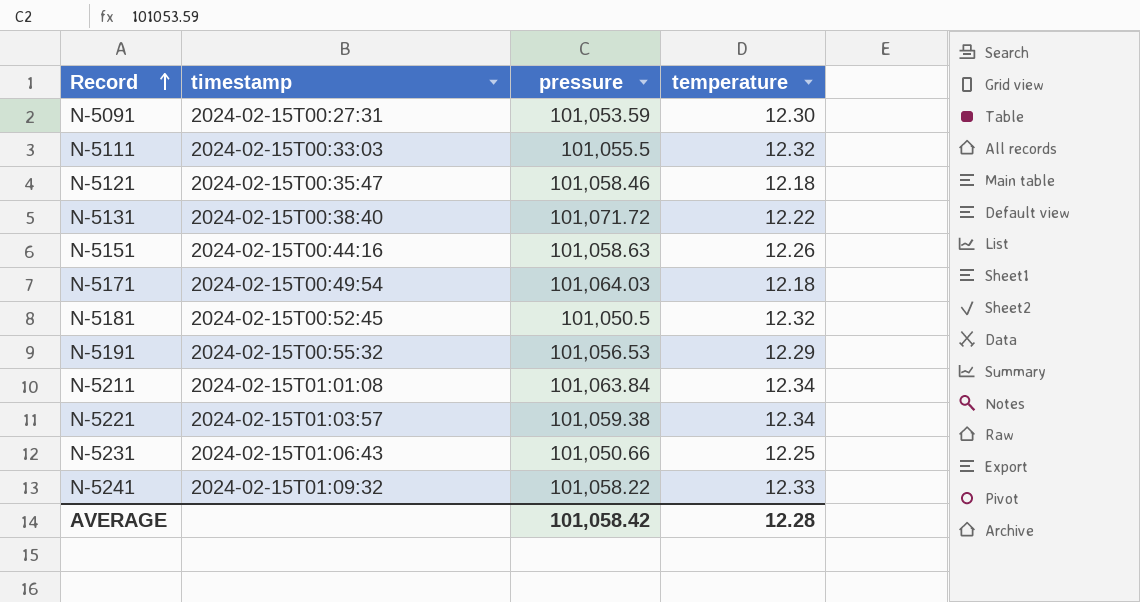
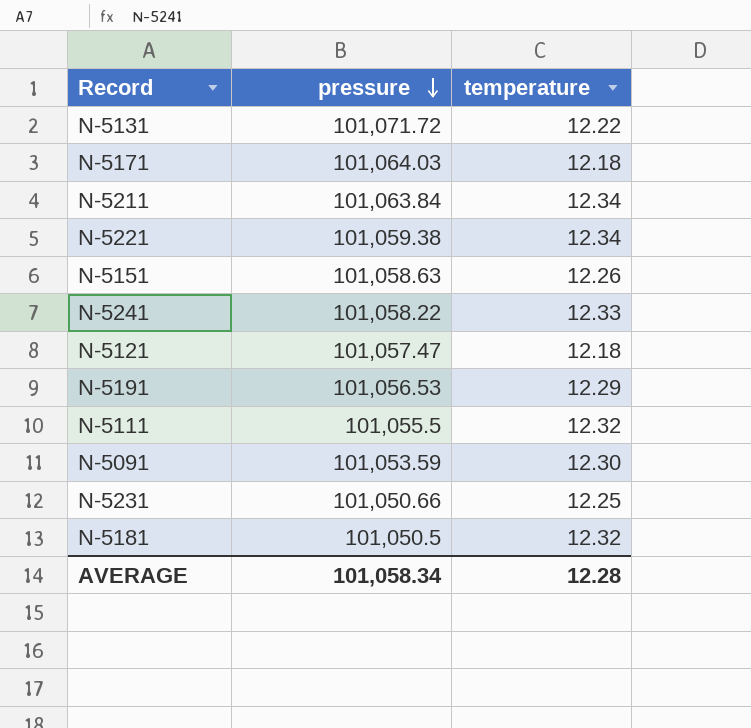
row order: Record ascending -> pressure descending
column timestamp | position: 2 -> none
N-5121 | pressure: 101,058.46 -> 101,057.47
AVERAGE | pressure: 101,058.42 -> 101,058.34

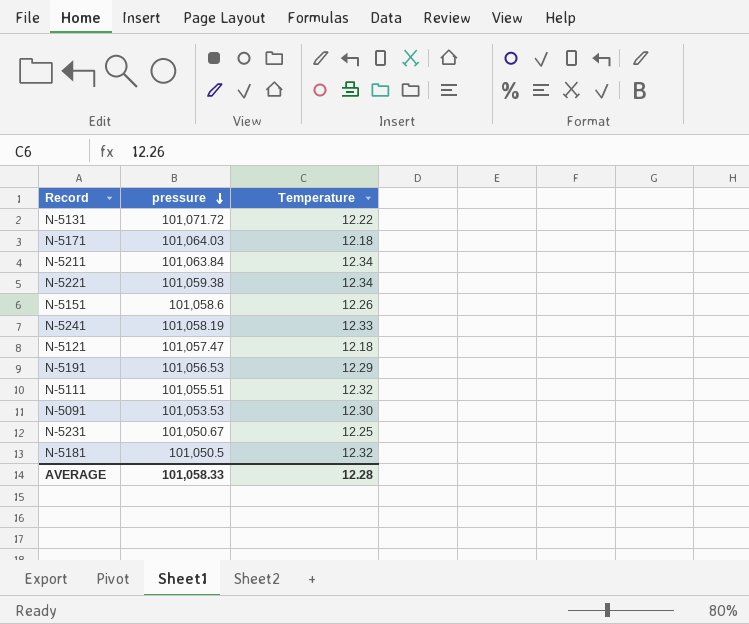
column name: temperature -> Temperature
N-5151 | pressure: 101,058.63 -> 101,058.6
N-5241 | pressure: 101,058.22 -> 101,058.19
N-5111 | pressure: 101,055.5 -> 101,055.51
N-5091 | pressure: 101,053.59 -> 101,053.53
N-5231 | pressure: 101,050.66 -> 101,050.67
AVERAGE | pressure: 101,058.34 -> 101,058.33

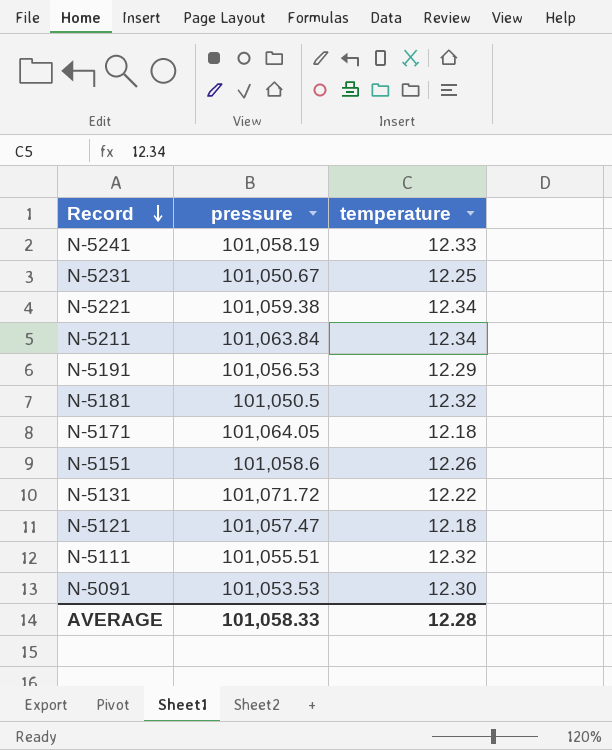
row order: pressure descending -> Record descending
column name: Temperature -> temperature
N-5171 | pressure: 101,064.03 -> 101,064.05

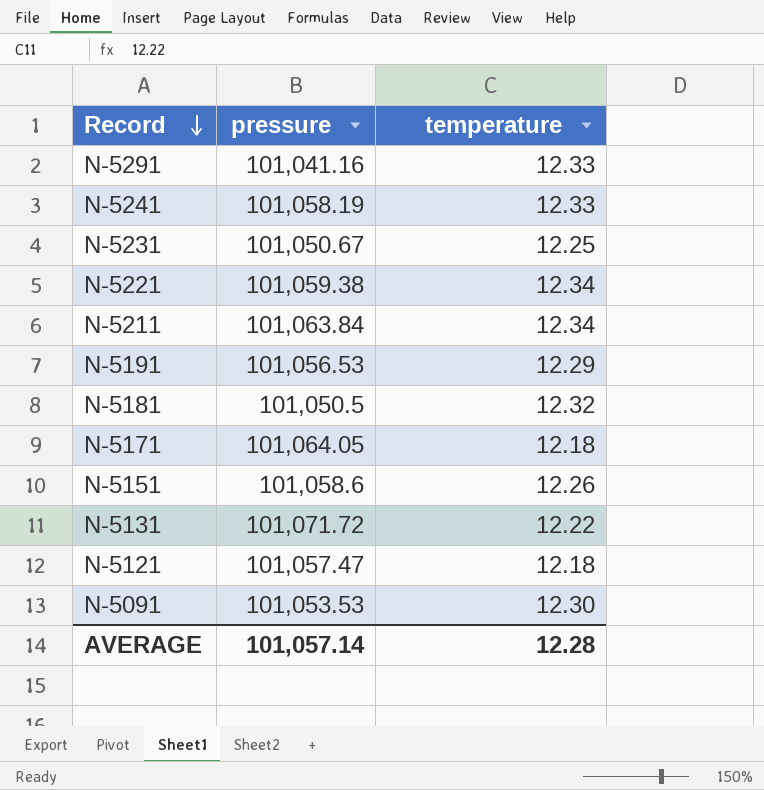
row N-5111: 101,055.51 | 12.32 -> none
row N-5291: none -> 101,041.16 | 12.33
AVERAGE | pressure: 101,058.33 -> 101,057.14

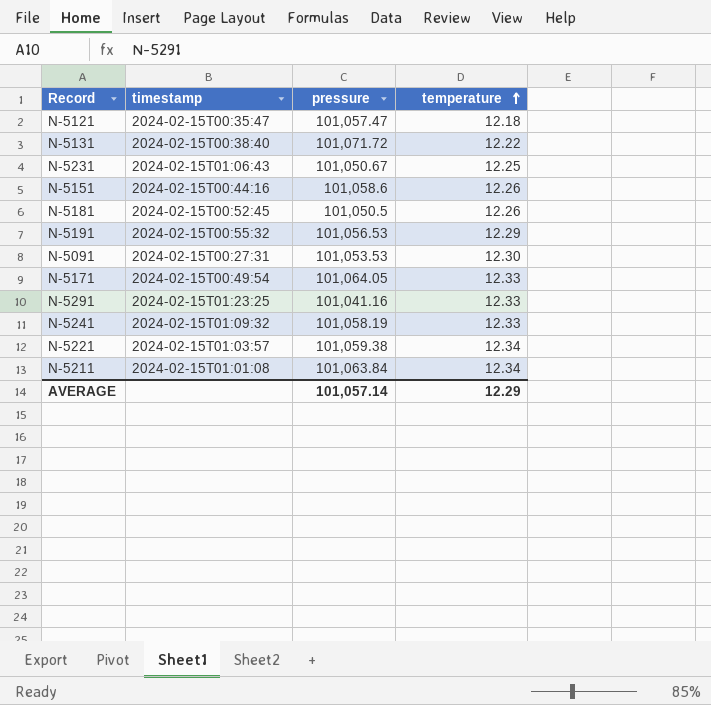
row order: Record descending -> temperature ascending
column timestamp | position: none -> 2
N-5181 | temperature: 12.32 -> 12.26
N-5171 | temperature: 12.18 -> 12.33
AVERAGE | temperature: 12.28 -> 12.29

